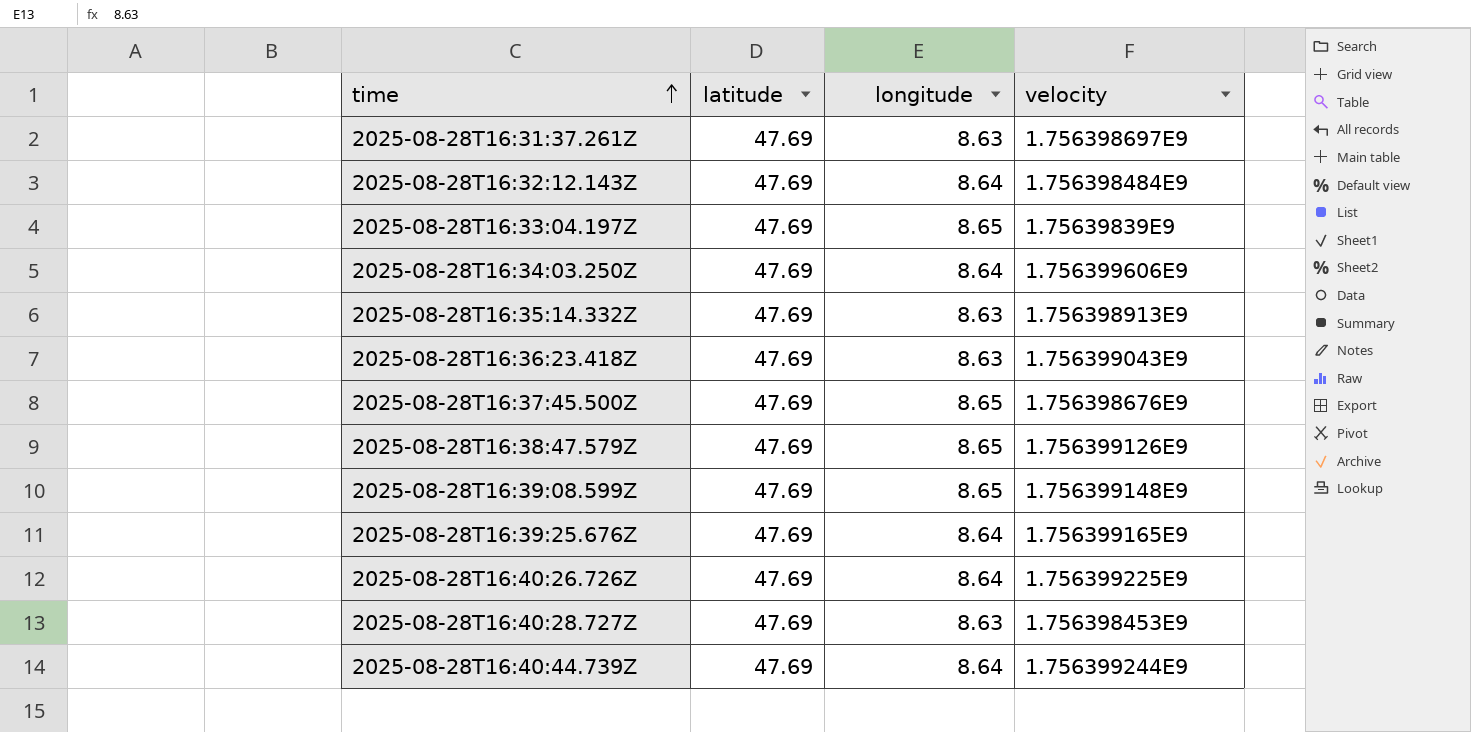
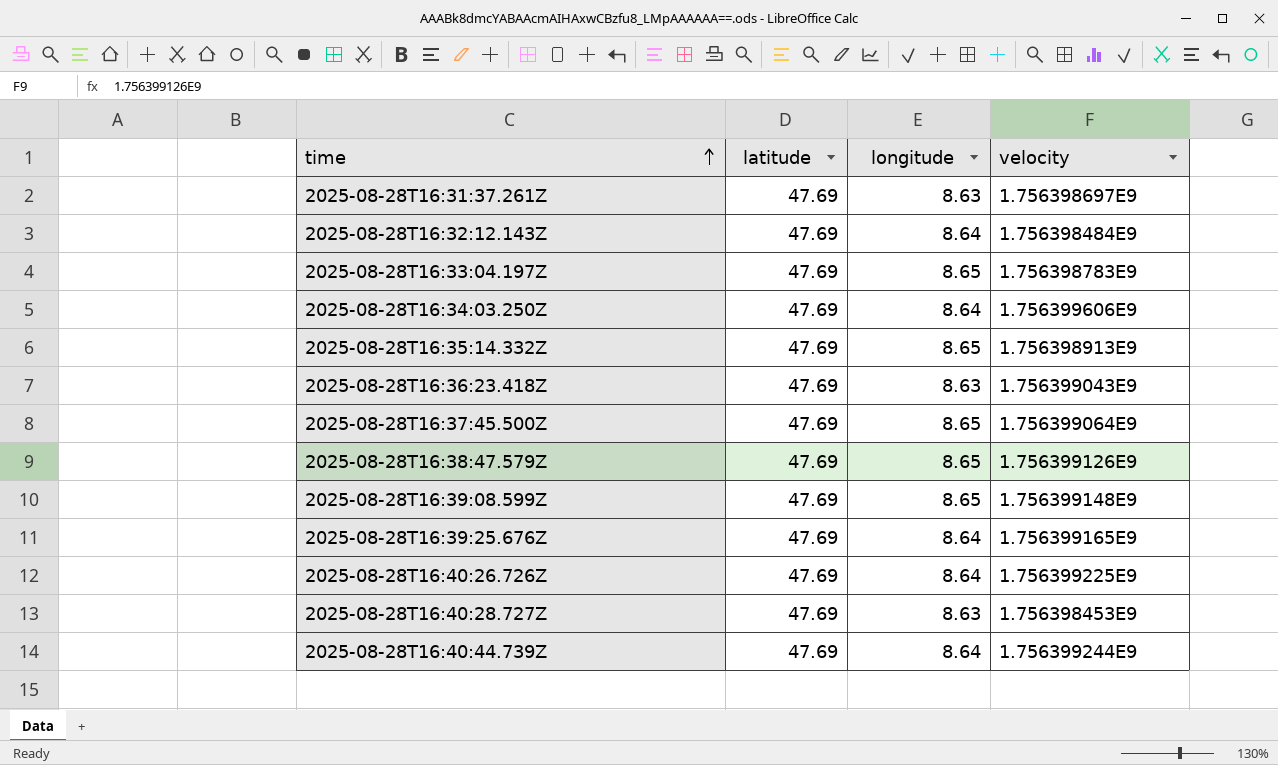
2025-08-28T16:33:04.197Z | velocity: 1.75639839E9 -> 1.756398783E9
2025-08-28T16:35:14.332Z | longitude: 8.63 -> 8.65
2025-08-28T16:37:45.500Z | velocity: 1.756398676E9 -> 1.756399064E9

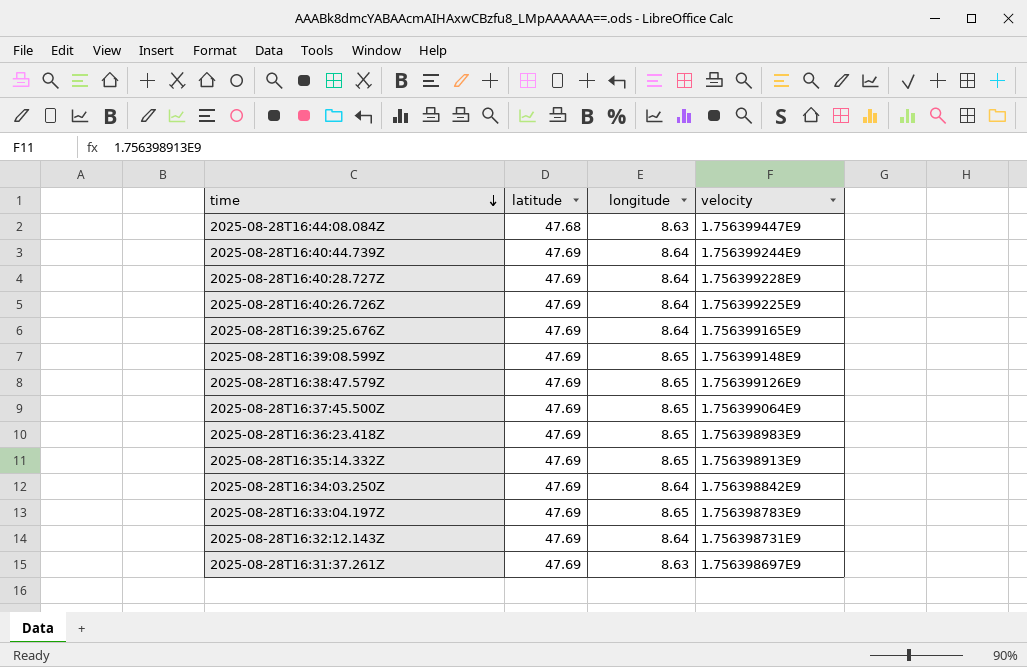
row order: time ascending -> time descending
row 2025-08-28T16:44:08.084Z: none -> 47.68 | 8.63 | 1.756399447E9
2025-08-28T16:40:28.727Z | longitude: 8.63 -> 8.64
2025-08-28T16:40:28.727Z | velocity: 1.756398453E9 -> 1.756399228E9
2025-08-28T16:36:23.418Z | longitude: 8.63 -> 8.65
2025-08-28T16:36:23.418Z | velocity: 1.756399043E9 -> 1.756398983E9
2025-08-28T16:34:03.250Z | velocity: 1.756399606E9 -> 1.756398842E9
2025-08-28T16:32:12.143Z | velocity: 1.756398484E9 -> 1.756398731E9

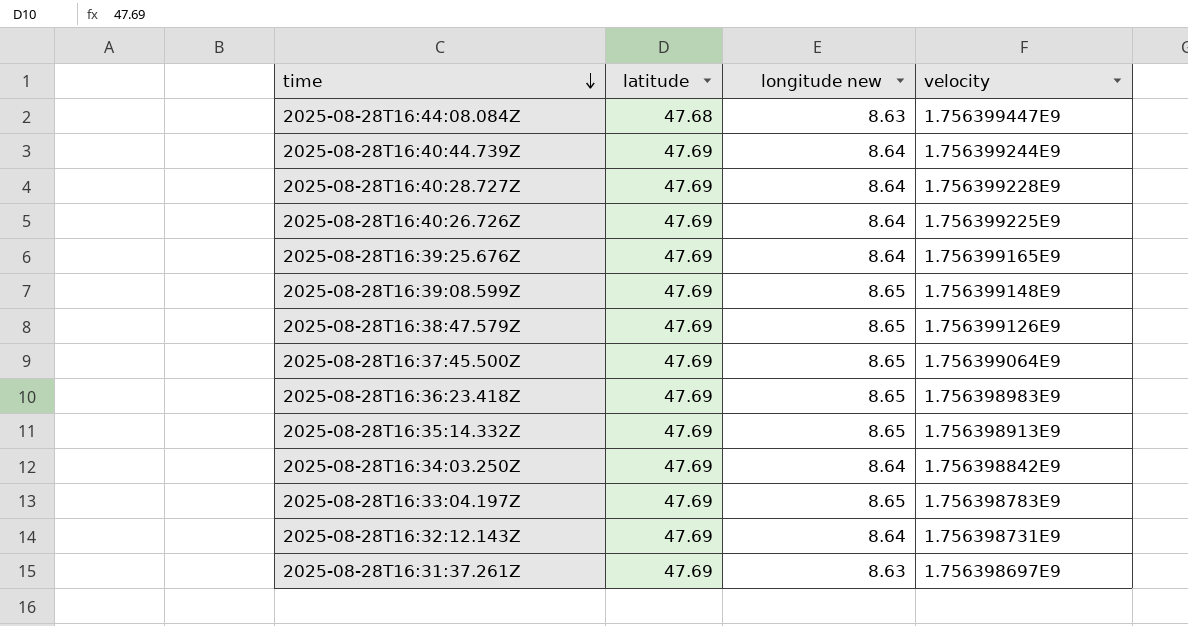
column name: longitude -> longitude new

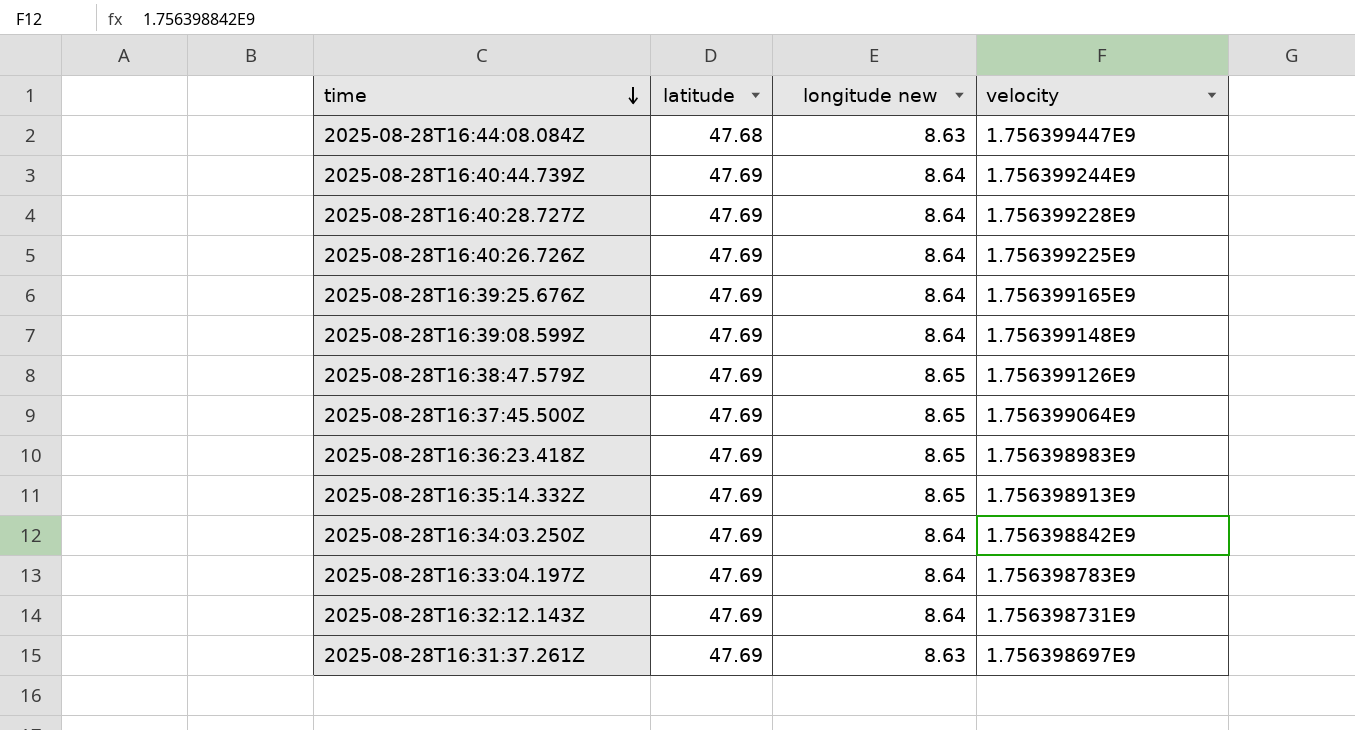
2025-08-28T16:39:08.599Z | longitude new: 8.65 -> 8.64
2025-08-28T16:33:04.197Z | longitude new: 8.65 -> 8.64

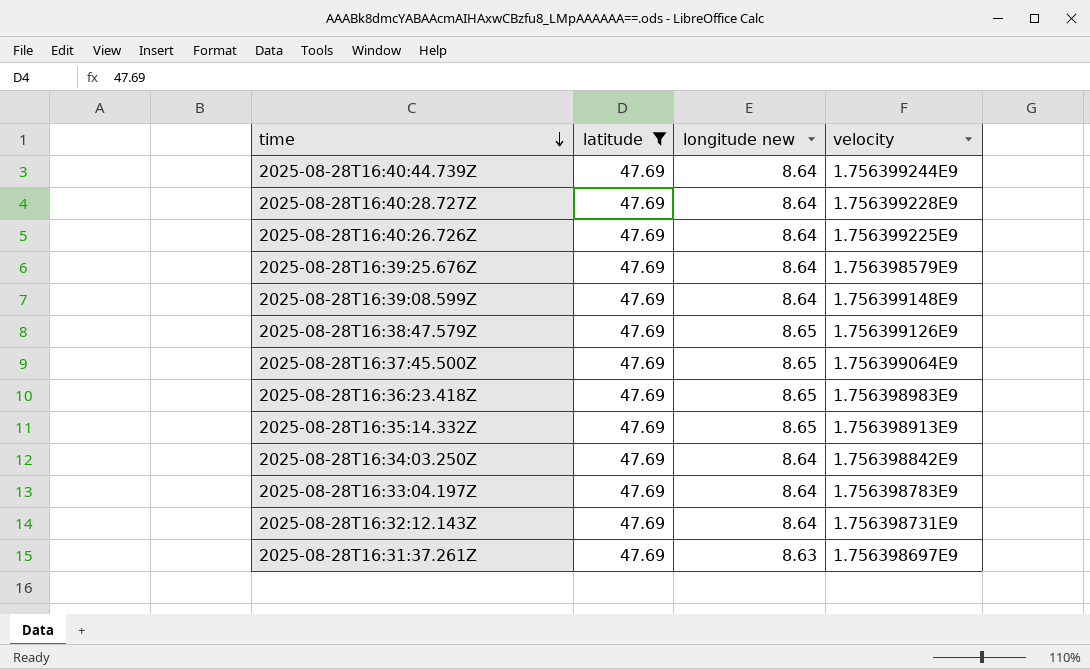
filter: none -> latitude = 47.69
2025-08-28T16:39:25.676Z | velocity: 1.756399165E9 -> 1.756398579E9

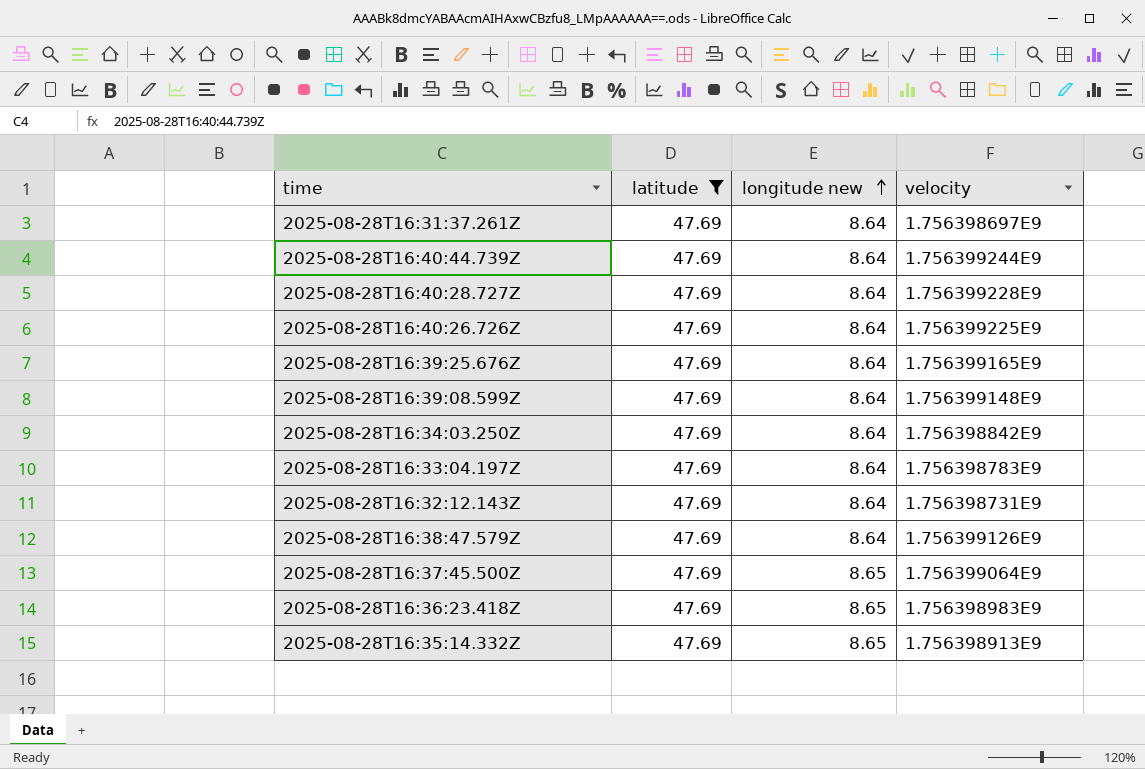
row order: time descending -> longitude new ascending
2025-08-28T16:31:37.261Z | longitude new: 8.63 -> 8.64
2025-08-28T16:39:25.676Z | velocity: 1.756398579E9 -> 1.756399165E9
2025-08-28T16:38:47.579Z | longitude new: 8.65 -> 8.64

